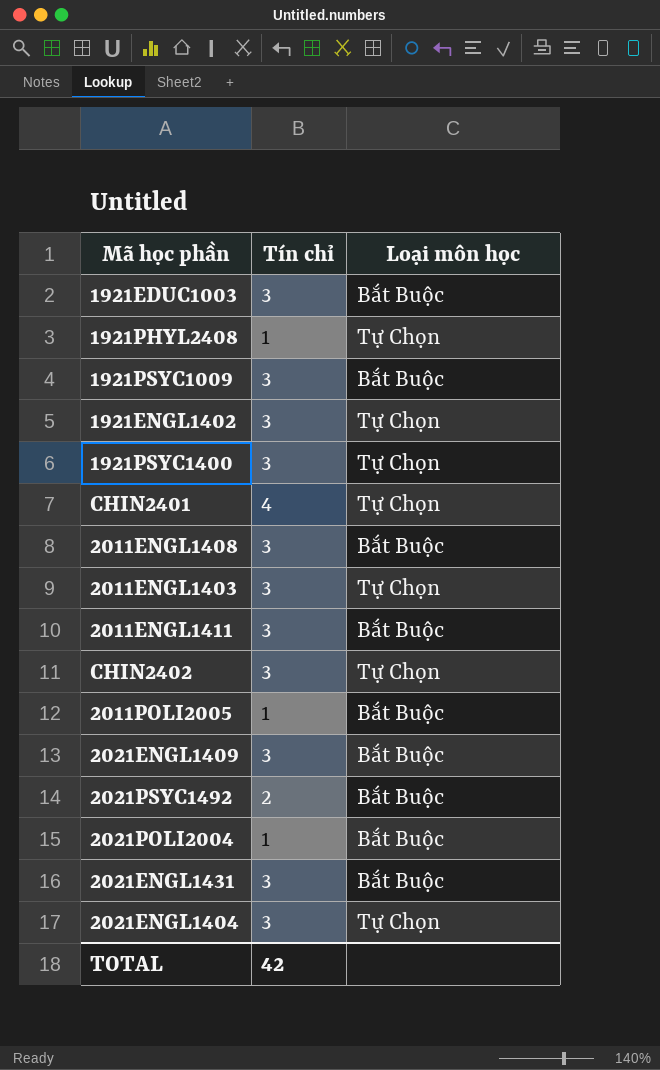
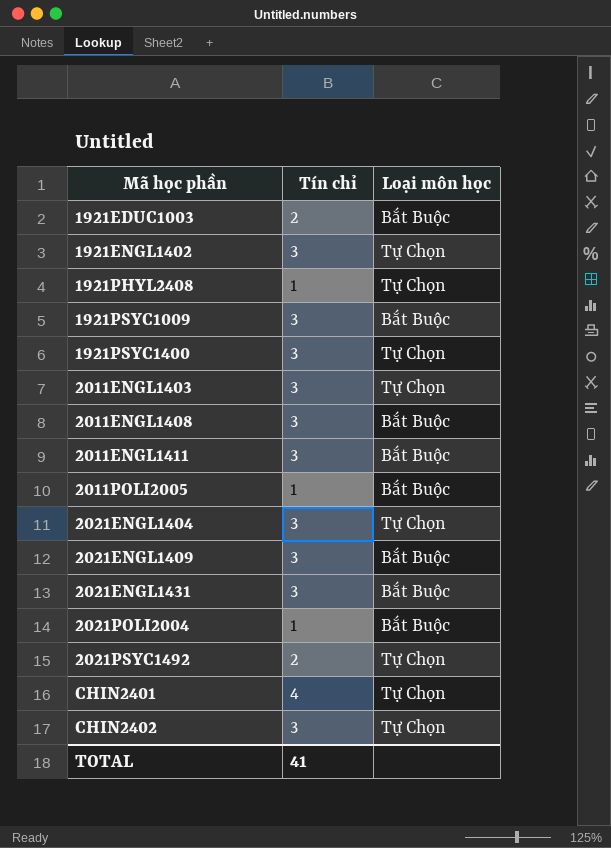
row order: none -> Mã học phần ascending
1921EDUC1003 | Tín chỉ: 3 -> 2
2021PSYC1492 | Loại môn học: Bắt Buộc -> Tự Chọn
TOTAL | Tín chỉ: 42 -> 41

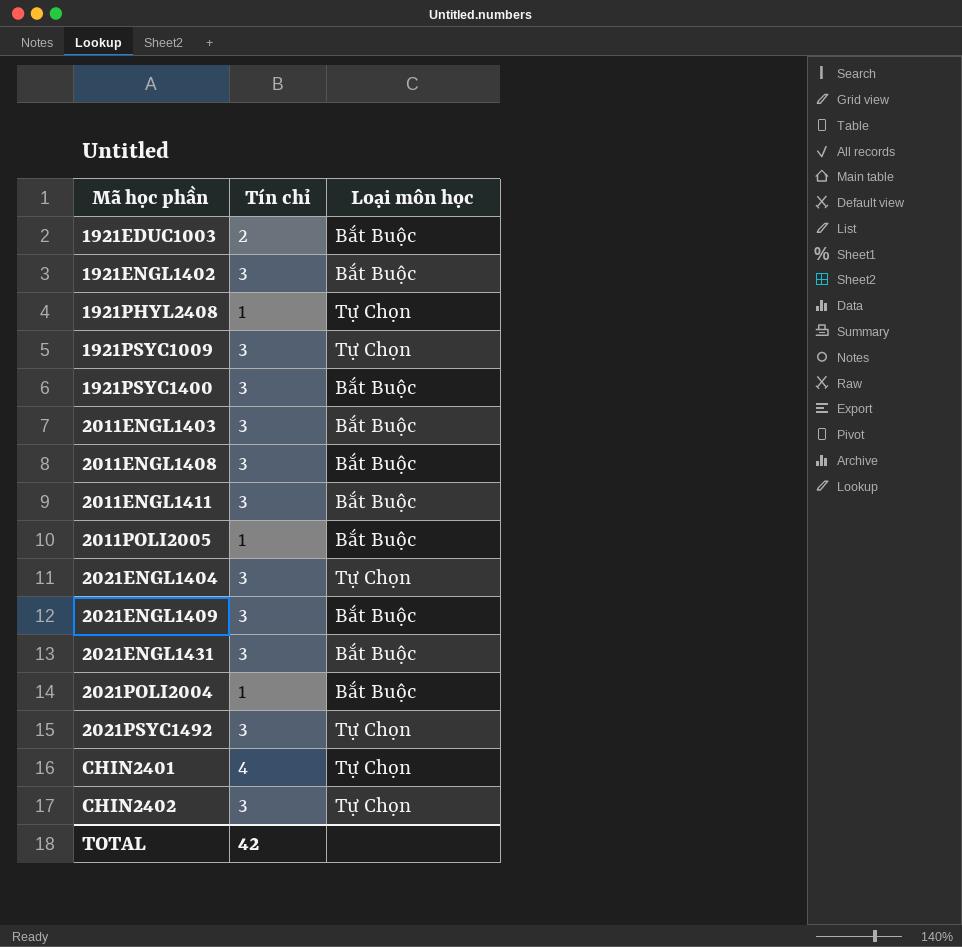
1921ENGL1402 | Loại môn học: Tự Chọn -> Bắt Buộc
1921PSYC1009 | Loại môn học: Bắt Buộc -> Tự Chọn
1921PSYC1400 | Loại môn học: Tự Chọn -> Bắt Buộc
2011ENGL1403 | Loại môn học: Tự Chọn -> Bắt Buộc
2021PSYC1492 | Tín chỉ: 2 -> 3
TOTAL | Tín chỉ: 41 -> 42

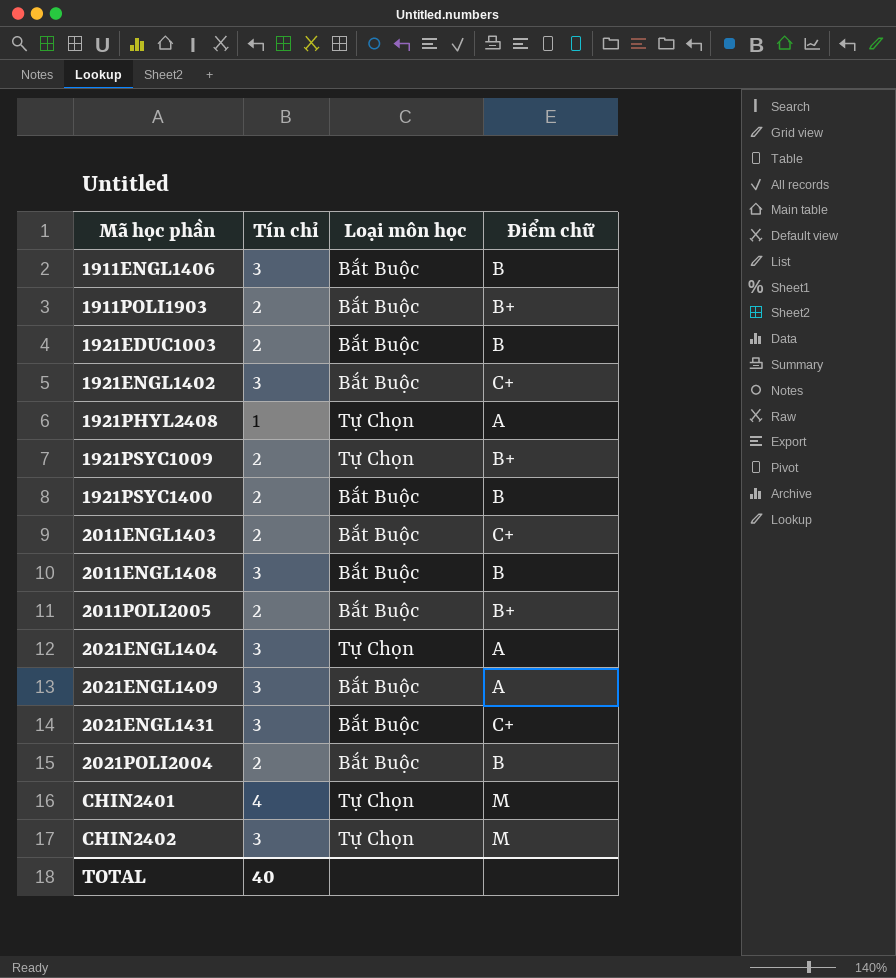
column Điểm chữ | position: none -> 4
row 2011ENGL1411: 3 | Bắt Buộc -> none
row 2021PSYC1492: 3 | Tự Chọn -> none
row 1911ENGL1406: none -> 3 | Bắt Buộc | B
row 1911POLI1903: none -> 2 | Bắt Buộc | B+
1921PSYC1009 | Tín chỉ: 3 -> 2
1921PSYC1400 | Tín chỉ: 3 -> 2
2011ENGL1403 | Tín chỉ: 3 -> 2
2011POLI2005 | Tín chỉ: 1 -> 2
2021POLI2004 | Tín chỉ: 1 -> 2
TOTAL | Tín chỉ: 42 -> 40

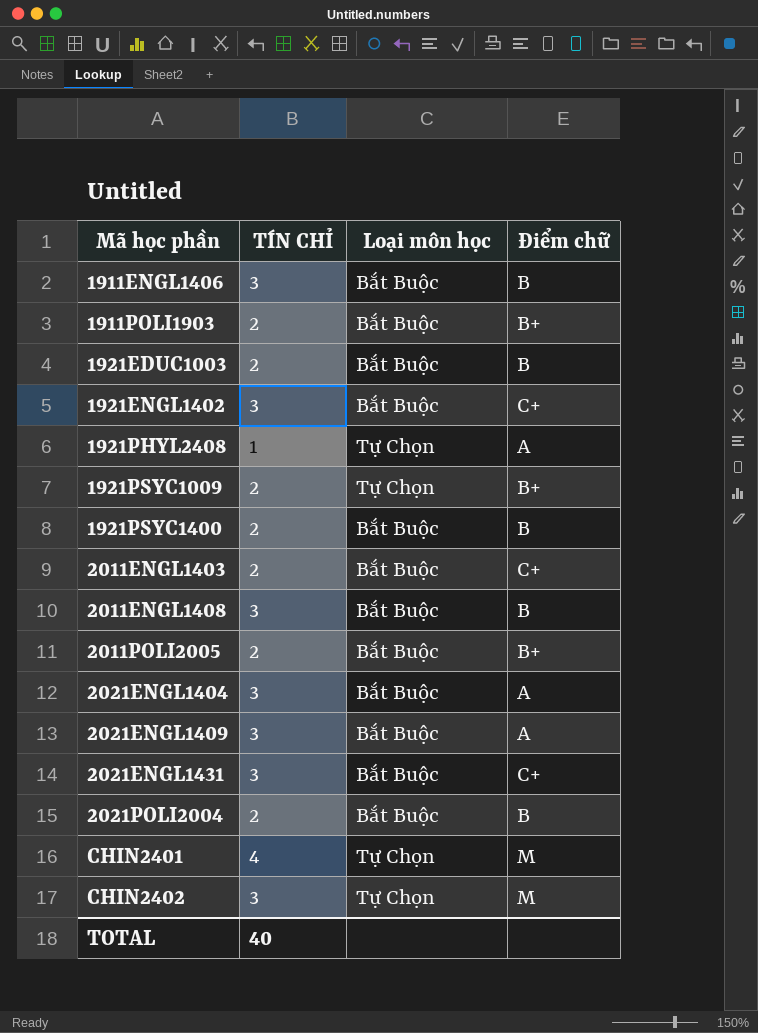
column name: Tín chỉ -> TÍN CHỈ
2021ENGL1404 | Loại môn học: Tự Chọn -> Bắt Buộc

